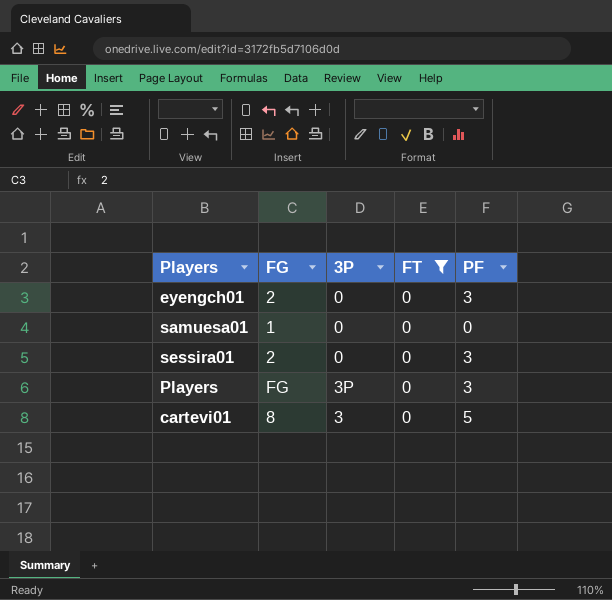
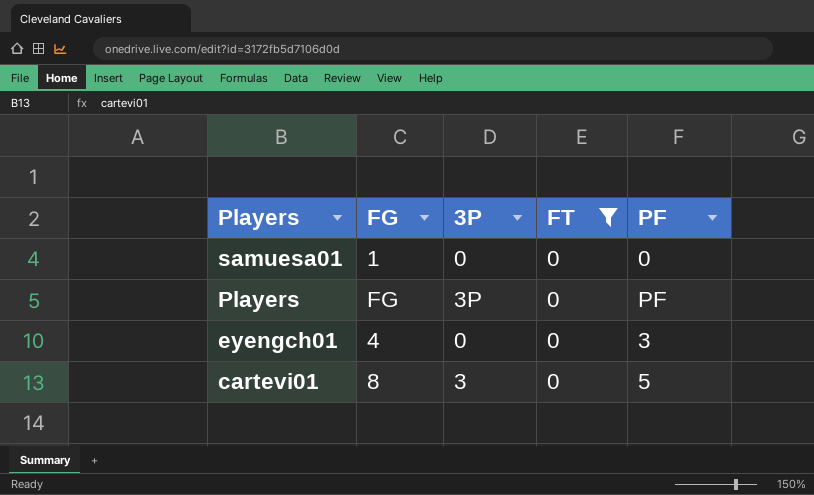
row order: none -> Players descending
row sessira01: 2 | 0 | 0 | 3 -> none
Players | PF: 3 -> PF
eyengch01 | FG: 2 -> 4

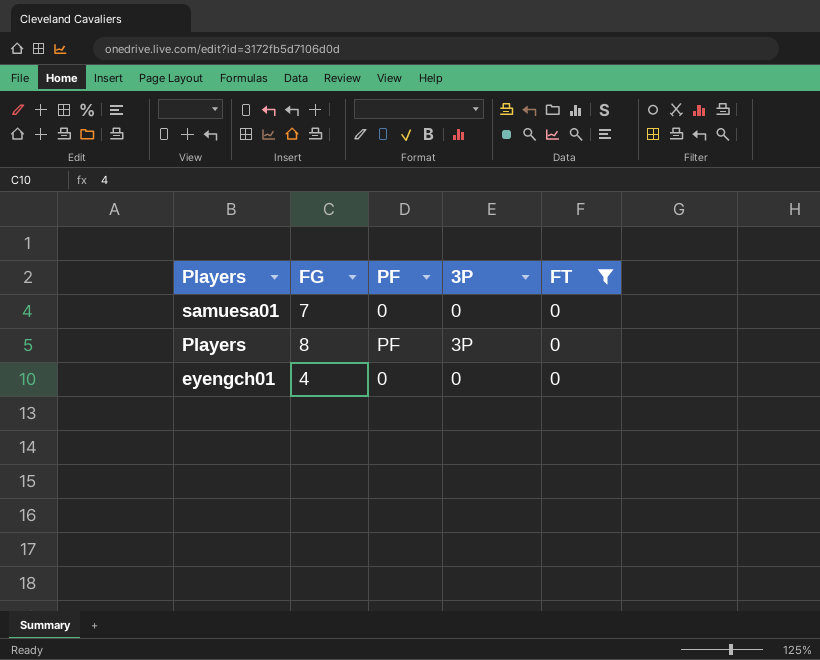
column PF | position: 5 -> 3
row cartevi01: 8 | 3 | 0 | 5 -> none
samuesa01 | FG: 1 -> 7
Players | FG: FG -> 8
eyengch01 | PF: 3 -> 0

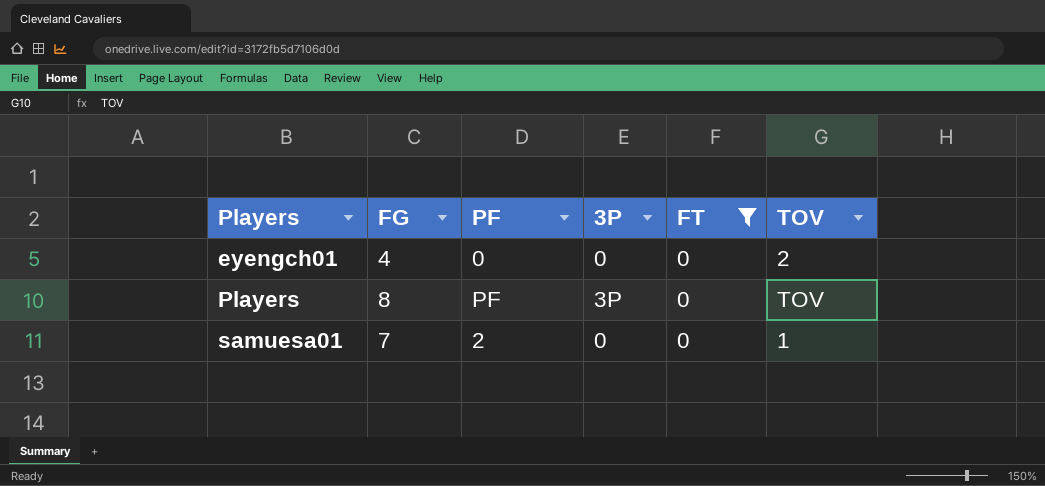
row order: Players descending -> Players ascending
column TOV | position: none -> 6
samuesa01 | PF: 0 -> 2

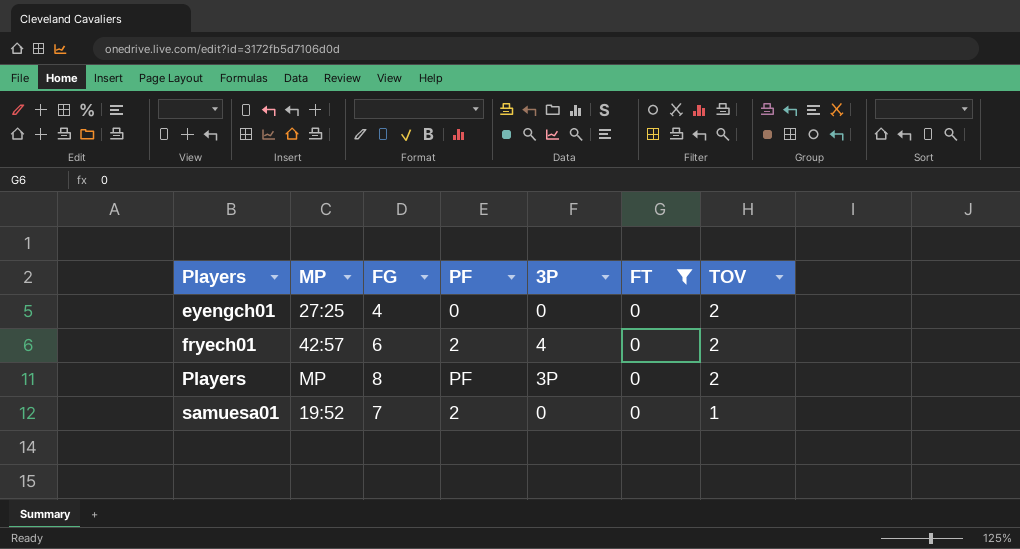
column MP | position: none -> 2
row fryech01: none -> 42:57 | 6 | 2 | 4 | 0 | 2
Players | TOV: TOV -> 2

